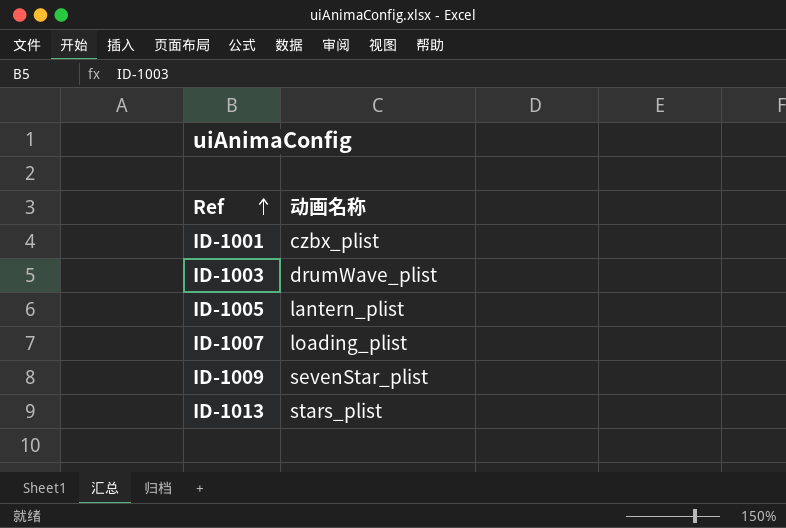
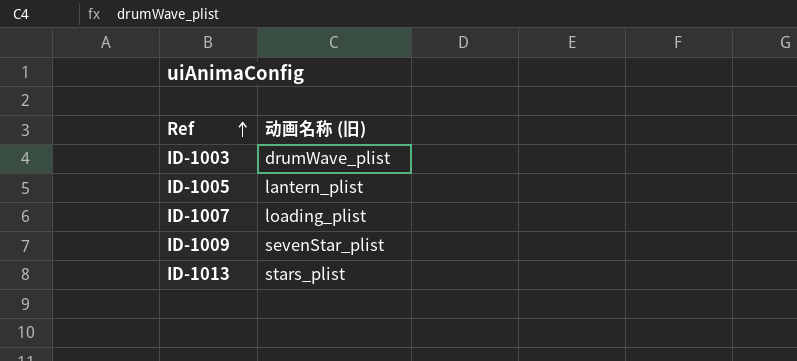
column name: 动画名称 -> 动画名称 (旧)
row ID-1001: czbx_plist -> none

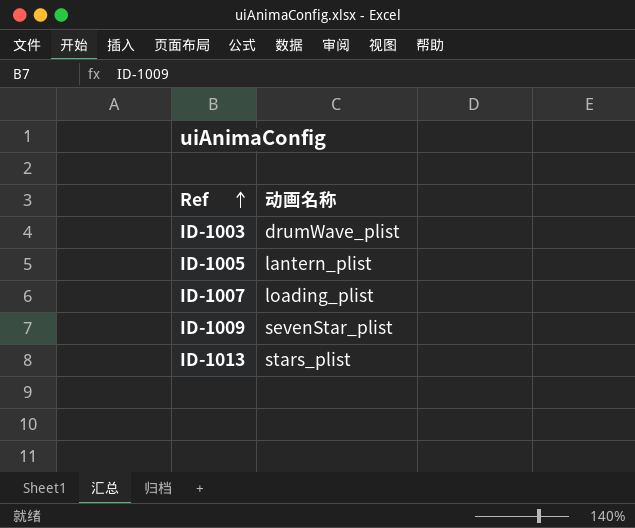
column name: 动画名称 (旧) -> 动画名称

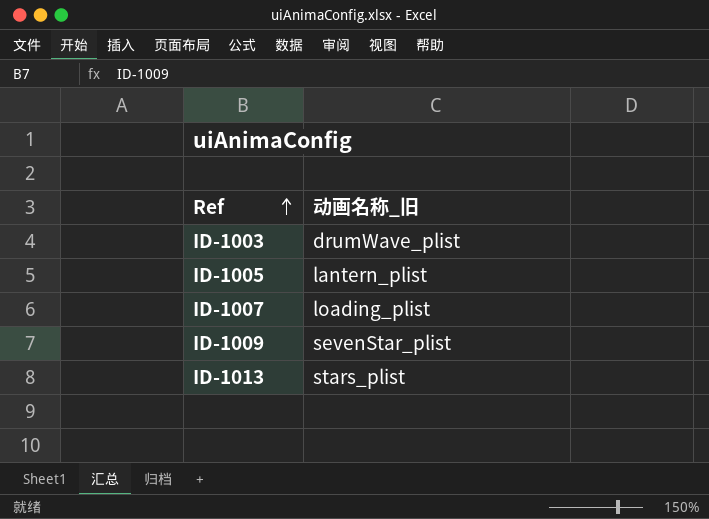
column name: 动画名称 -> 动画名称_旧

